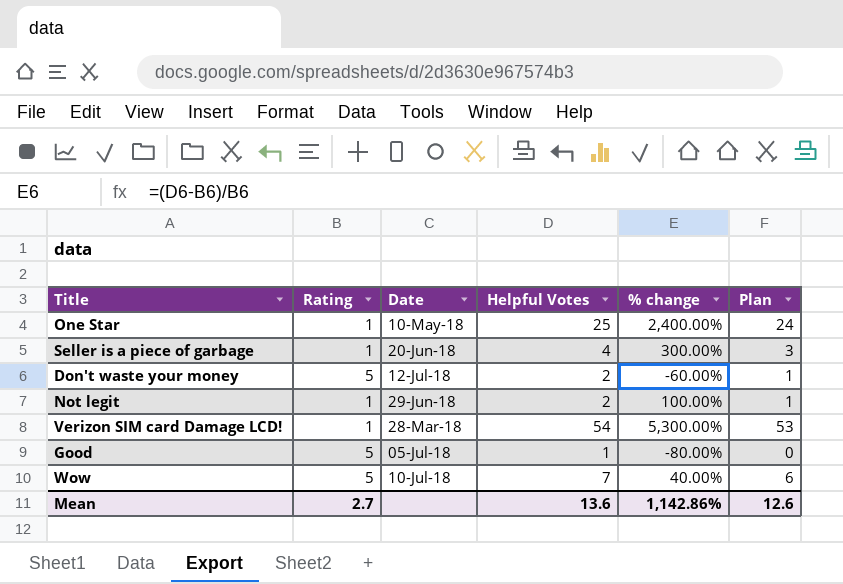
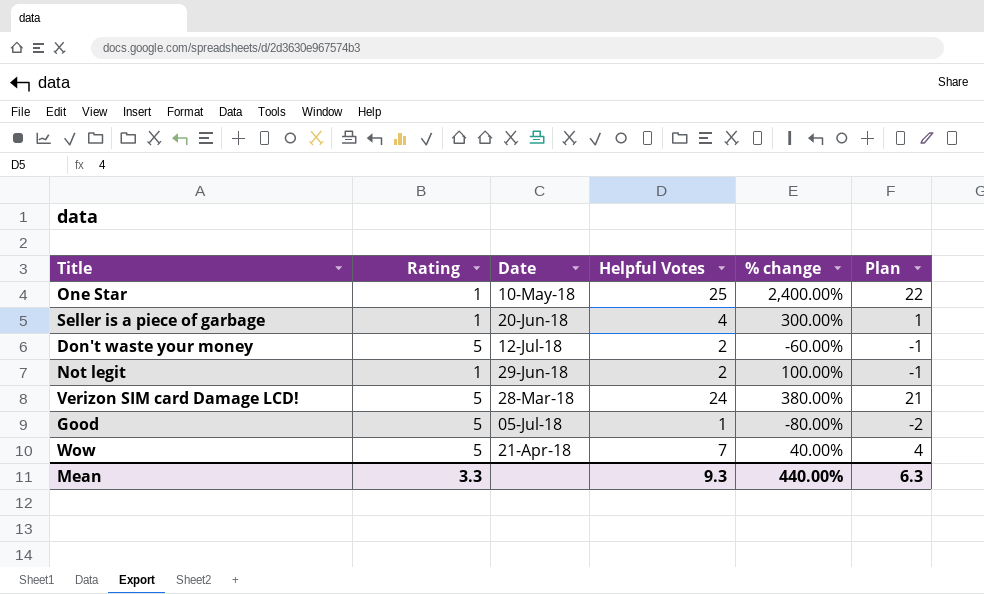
column Plan | formula: [Helpful Votes] - 1 -> [Helpful Votes] - 3
Verizon SIM card Damage LCD! | Rating: 1 -> 5
Verizon SIM card Damage LCD! | Helpful Votes: 54 -> 24
Verizon SIM card Damage LCD! | % change: 5,300.00% -> 380.00%
Wow | Date: 10-Jul-18 -> 21-Apr-18
Mean | Rating: 2.7 -> 3.3
Mean | Helpful Votes: 13.6 -> 9.3
Mean | % change: 1,142.86% -> 440.00%
Mean | Plan: 12.6 -> 6.3

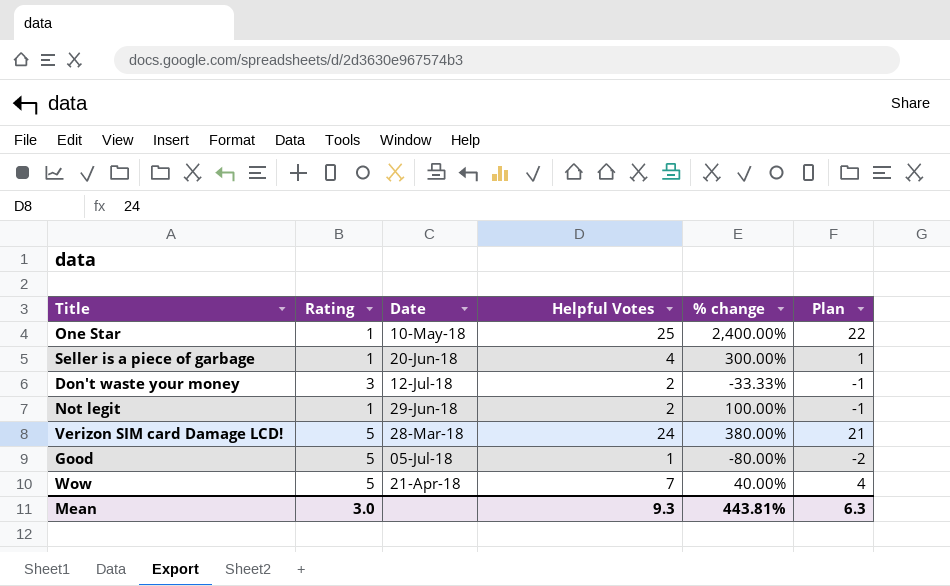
Don't waste your money | Rating: 5 -> 3
Don't waste your money | % change: -60.00% -> -33.33%
Mean | Rating: 3.3 -> 3.0
Mean | % change: 440.00% -> 443.81%

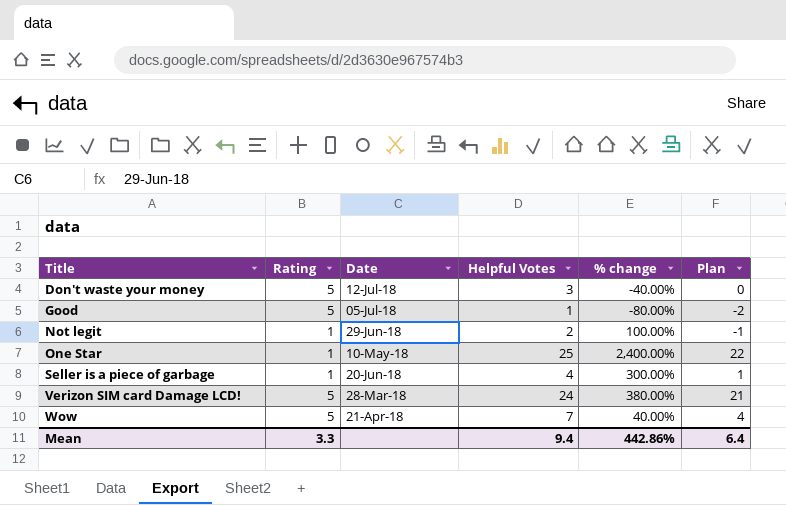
row order: none -> Title ascending
Don't waste your money | Rating: 3 -> 5
Don't waste your money | Helpful Votes: 2 -> 3
Don't waste your money | % change: -33.33% -> -40.00%
Don't waste your money | Plan: -1 -> 0
Mean | Rating: 3.0 -> 3.3
Mean | Helpful Votes: 9.3 -> 9.4
Mean | % change: 443.81% -> 442.86%
Mean | Plan: 6.3 -> 6.4

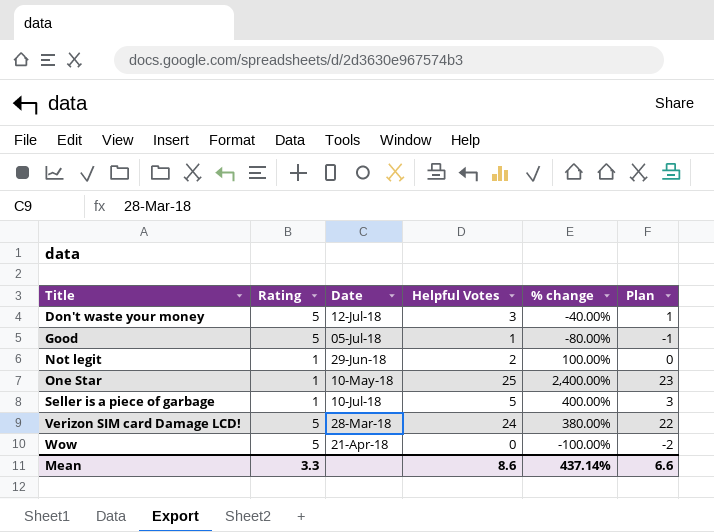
column Plan | formula: [Helpful Votes] - 3 -> [Helpful Votes] - 2
Seller is a piece of garbage | Date: 20-Jun-18 -> 10-Jul-18
Seller is a piece of garbage | Helpful Votes: 4 -> 5
Seller is a piece of garbage | % change: 300.00% -> 400.00%
Wow | Helpful Votes: 7 -> 0
Wow | % change: 40.00% -> -100.00%
Mean | Helpful Votes: 9.4 -> 8.6
Mean | % change: 442.86% -> 437.14%
Mean | Plan: 6.4 -> 6.6

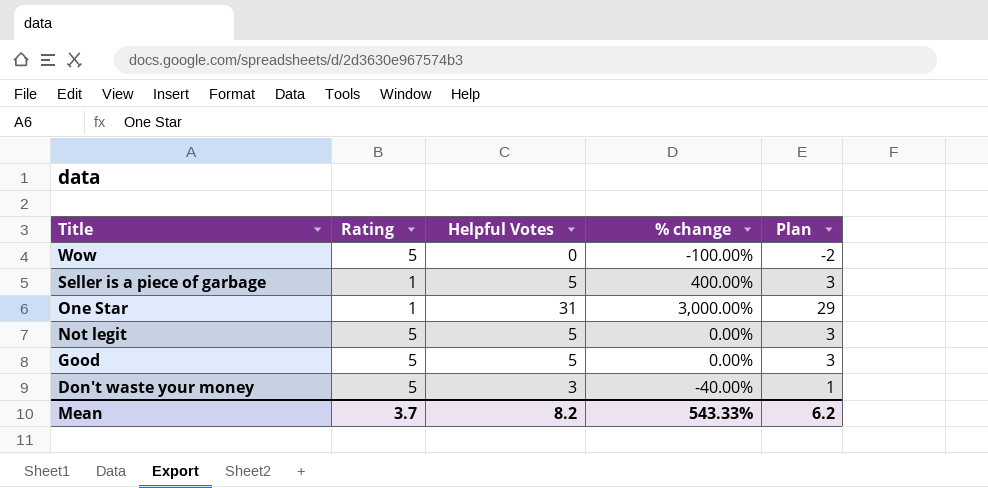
row order: Title ascending -> Title descending
column Date | position: 3 -> none
row Verizon SIM card Damage LCD!: 5 | 28-Mar-18 | 24 | 380.00% | 22 -> none
One Star | Helpful Votes: 25 -> 31
One Star | % change: 2,400.00% -> 3,000.00%
One Star | Plan: 23 -> 29
Not legit | Rating: 1 -> 5
Not legit | Helpful Votes: 2 -> 5
Not legit | % change: 100.00% -> 0.00%
Not legit | Plan: 0 -> 3
Good | Helpful Votes: 1 -> 5
Good | % change: -80.00% -> 0.00%
Good | Plan: -1 -> 3
Mean | Rating: 3.3 -> 3.7
Mean | Helpful Votes: 8.6 -> 8.2
Mean | % change: 437.14% -> 543.33%
Mean | Plan: 6.6 -> 6.2

